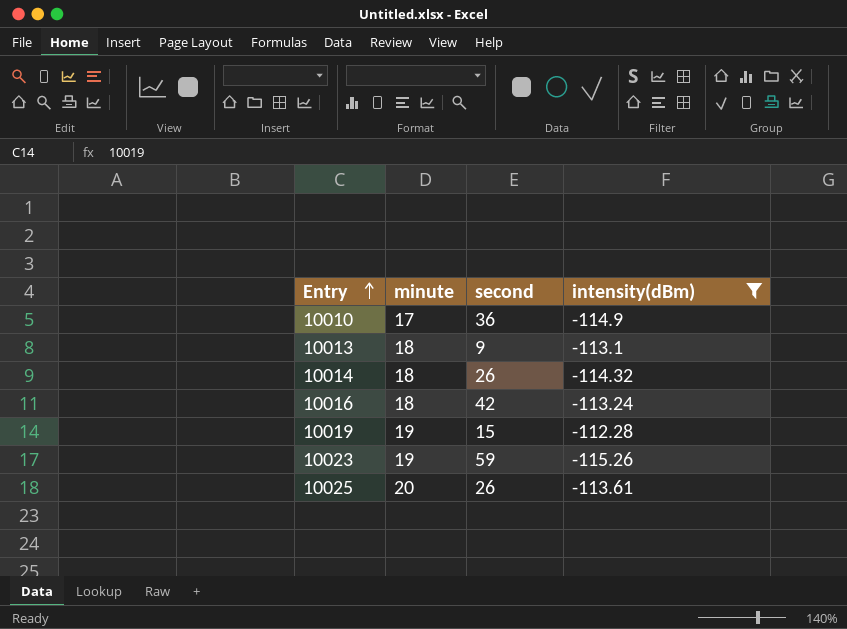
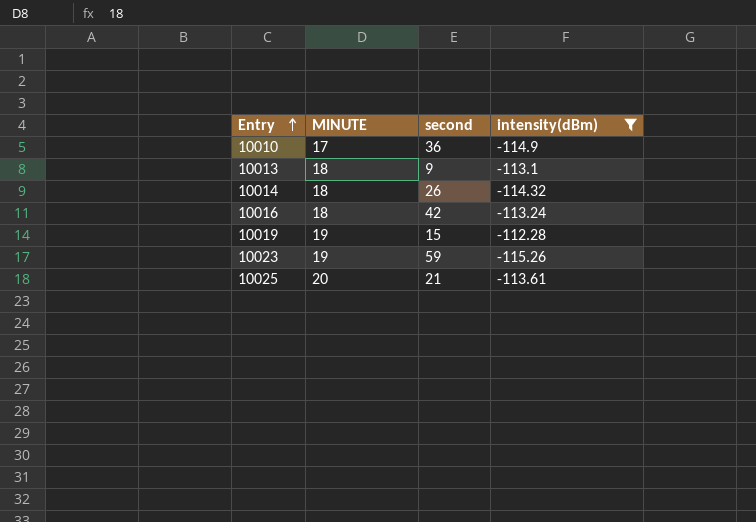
column name: minute -> MINUTE
10025 | second: 26 -> 21

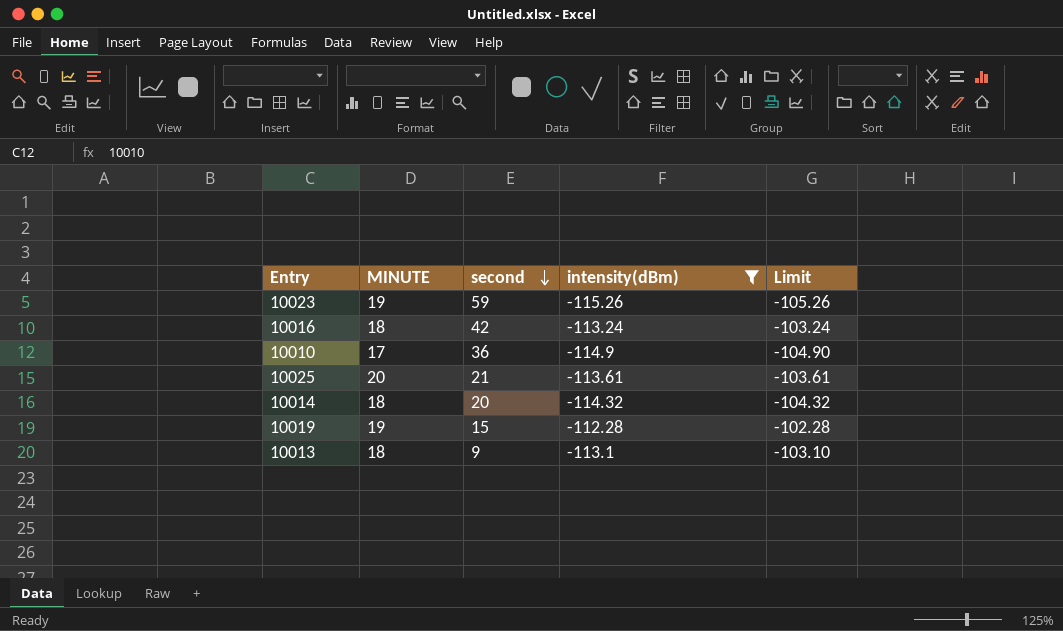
row order: Entry ascending -> second descending
column Limit | formula: none -> [intensity(dBm)] + 10
10014 | second: 26 -> 20

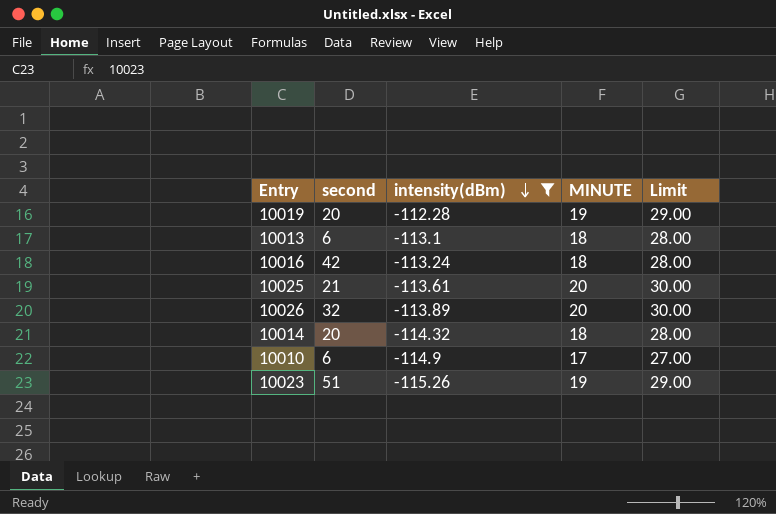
row order: second descending -> intensity(dBm) descending
column MINUTE | position: 2 -> 4
column Limit | formula: [intensity(dBm)] + 10 -> [MINUTE] + 10
10019 | second: 15 -> 20
10013 | second: 9 -> 6
row 10026: none -> 32 | -113.89 | 20 | 30.00
10010 | second: 36 -> 6
10023 | second: 59 -> 51

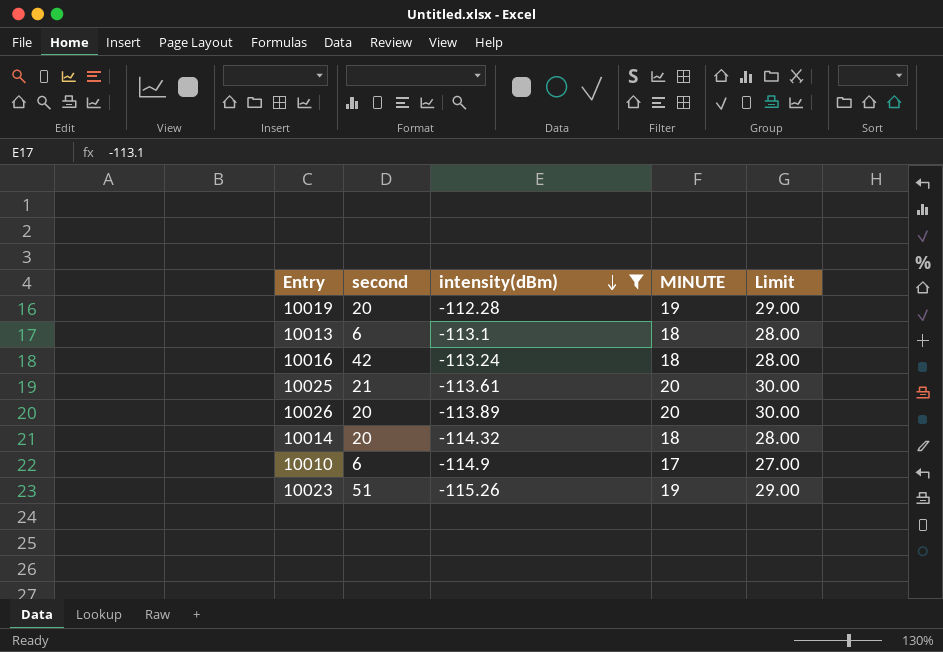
10026 | second: 32 -> 20

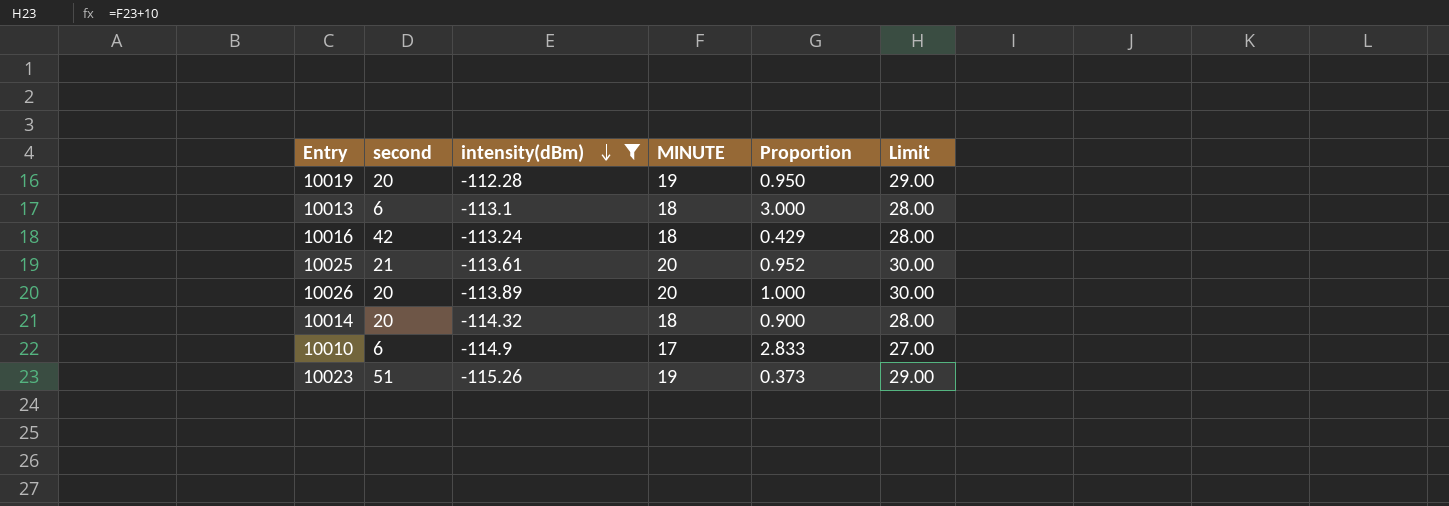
column Proportion | formula: none -> [MINUTE] / [second]

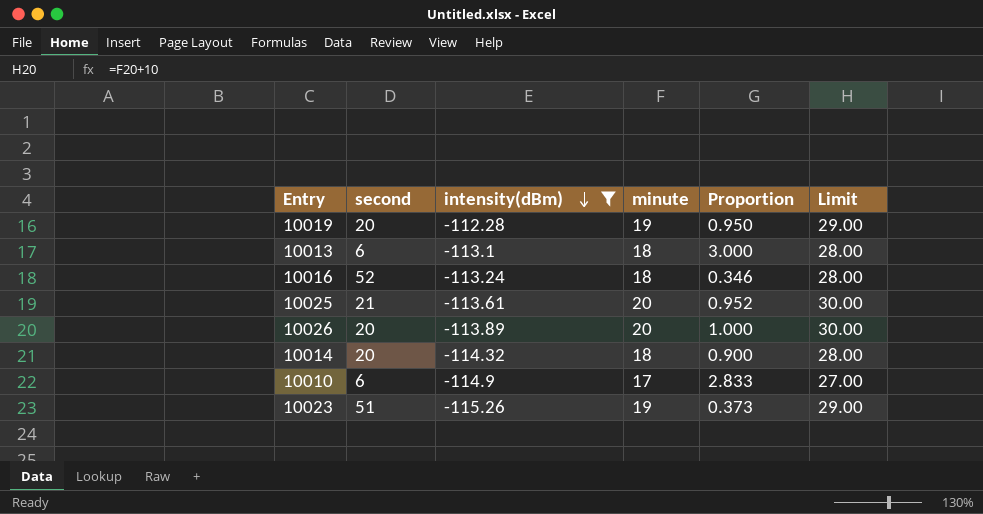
column name: MINUTE -> minute
10016 | second: 42 -> 52
10016 | Proportion: 0.429 -> 0.346

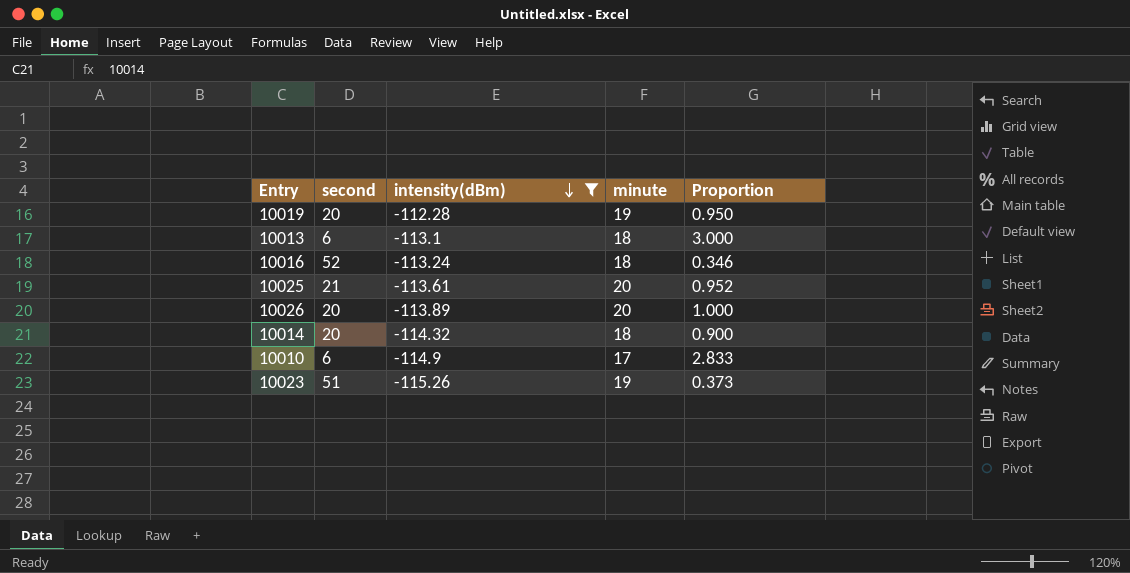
column Limit | formula: [minute] + 10 -> none

